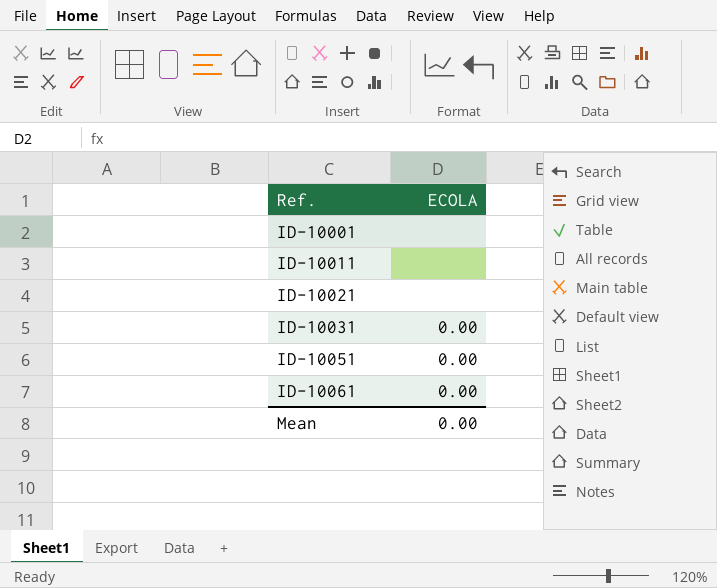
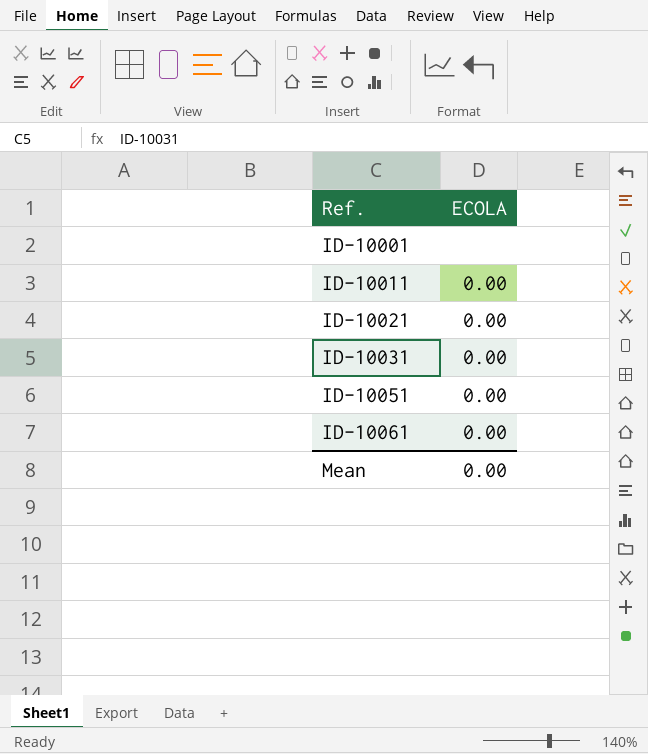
ID-10011 | ECOLA: none -> 0.00
ID-10021 | ECOLA: none -> 0.00

